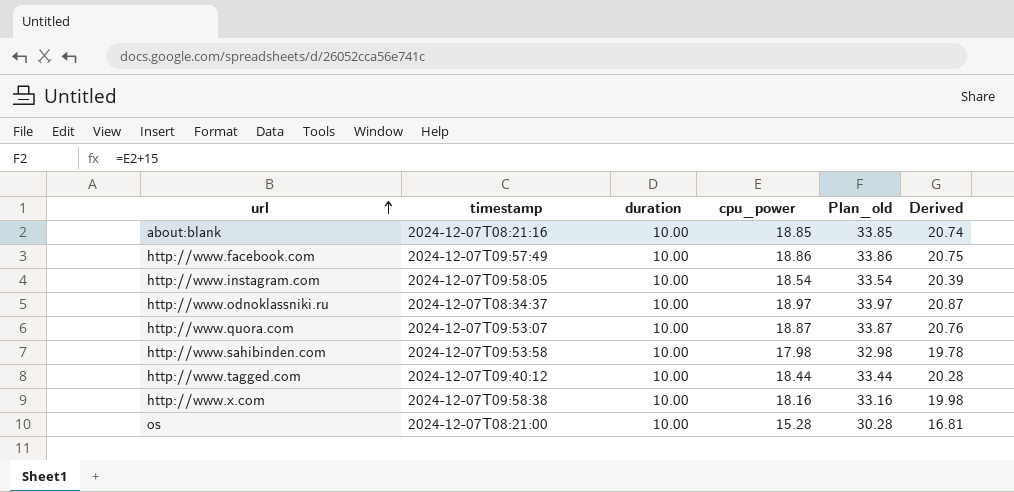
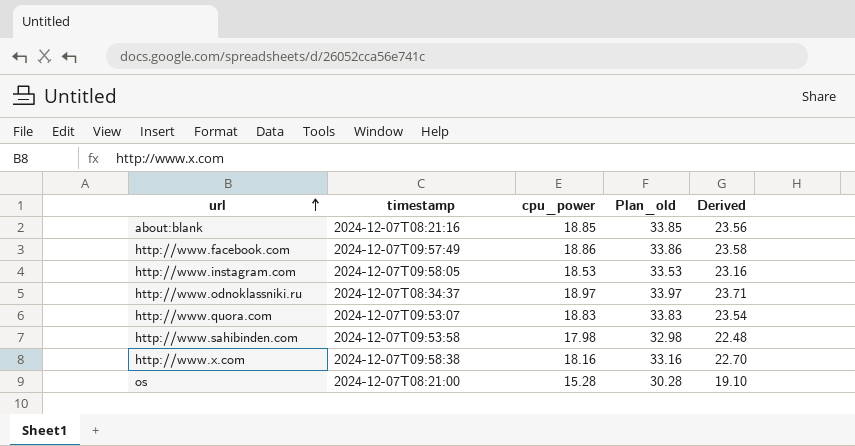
column duration | position: 3 -> none
column Derived | formula: [cpu_power] * 1.1 -> [cpu_power] * 1.25
row http://www.tagged.com: 2024-12-07T09:40:12 | 10.00 | 18.44 | 33.44 | 20.28 -> none
http://www.instagram.com | cpu_power: 18.54 -> 18.53
http://www.instagram.com | Plan_old: 33.54 -> 33.53
http://www.quora.com | cpu_power: 18.87 -> 18.83
http://www.quora.com | Plan_old: 33.87 -> 33.83

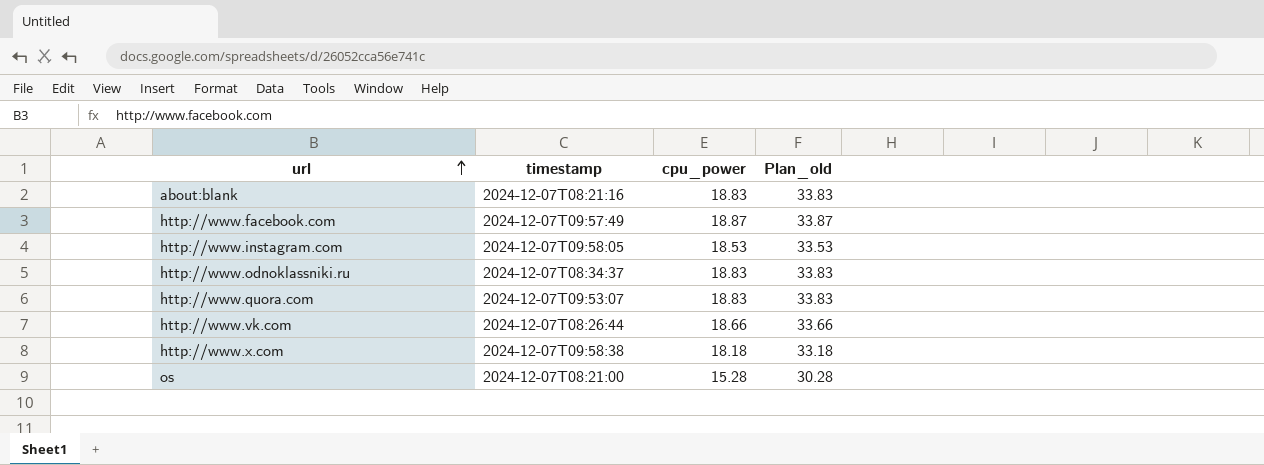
column Derived | formula: [cpu_power] * 1.25 -> none
row http://www.sahibinden.com: 2024-12-07T09:53:58 | 17.98 | 32.98 | 22.48 -> none
about:blank | cpu_power: 18.85 -> 18.83
about:blank | Plan_old: 33.85 -> 33.83
http://www.facebook.com | cpu_power: 18.86 -> 18.87
http://www.facebook.com | Plan_old: 33.86 -> 33.87
http://www.odnoklassniki.ru | cpu_power: 18.97 -> 18.83
http://www.odnoklassniki.ru | Plan_old: 33.97 -> 33.83
row http://www.vk.com: none -> 2024-12-07T08:26:44 | 18.66 | 33.66
http://www.x.com | cpu_power: 18.16 -> 18.18
http://www.x.com | Plan_old: 33.16 -> 33.18

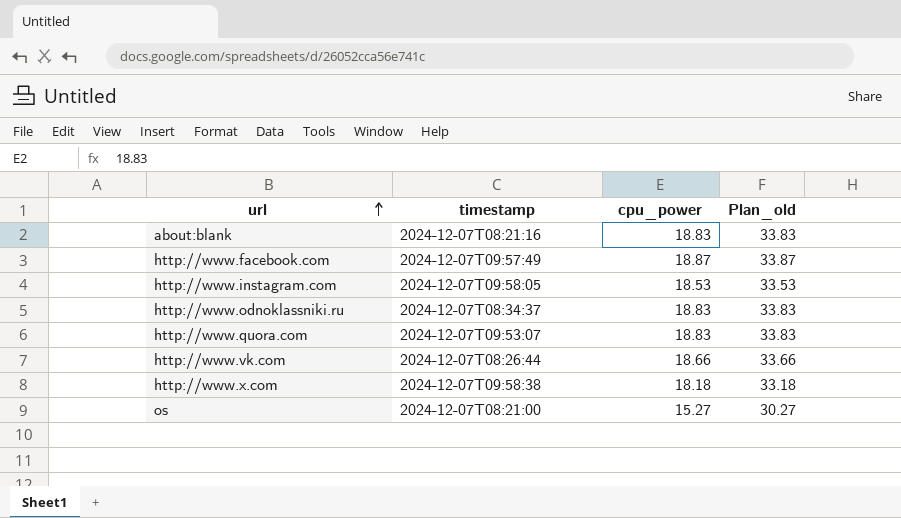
os | cpu_power: 15.28 -> 15.27
os | Plan_old: 30.28 -> 30.27

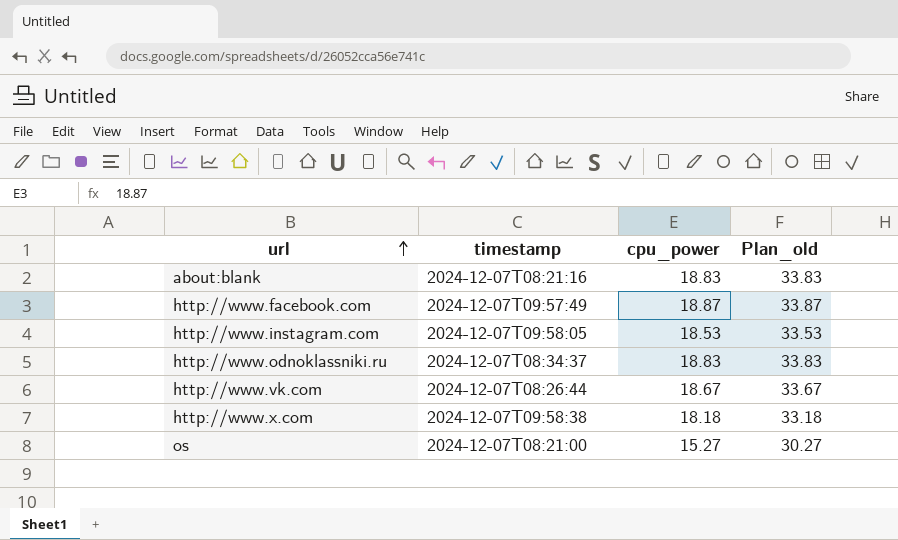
row http://www.quora.com: 2024-12-07T09:53:07 | 18.83 | 33.83 -> none
http://www.vk.com | cpu_power: 18.66 -> 18.67
http://www.vk.com | Plan_old: 33.66 -> 33.67

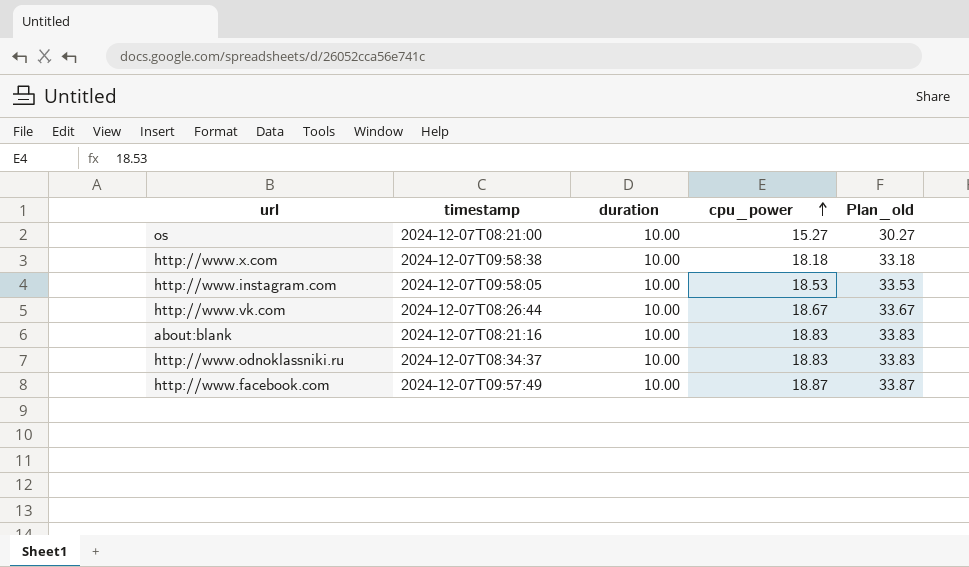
row order: url ascending -> cpu_power ascending
column duration | position: none -> 3

